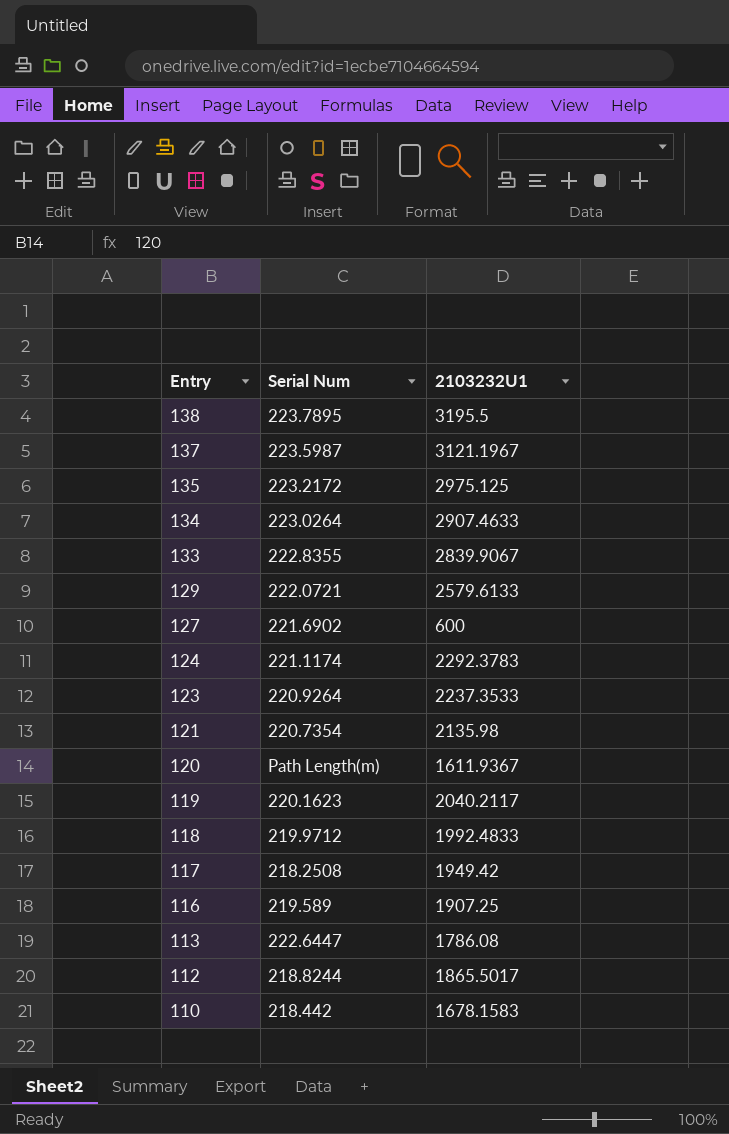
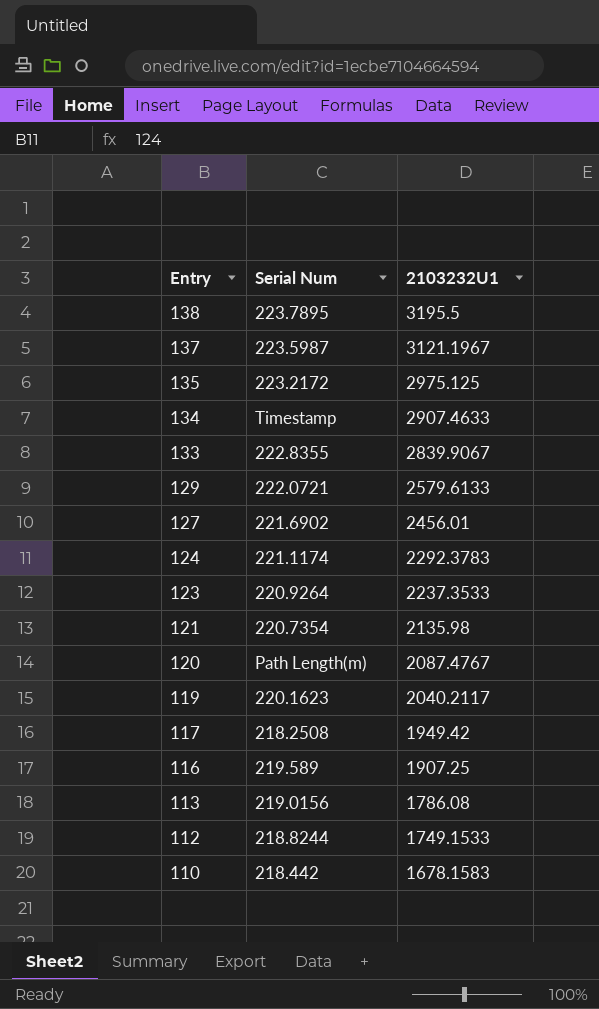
row 118: 219.9712 | 1992.4833 -> none
134 | Serial Num: 223.0264 -> Timestamp
127 | 2103232U1: 600 -> 2456.01
120 | 2103232U1: 1611.9367 -> 2087.4767
113 | Serial Num: 222.6447 -> 219.0156
112 | 2103232U1: 1865.5017 -> 1749.1533

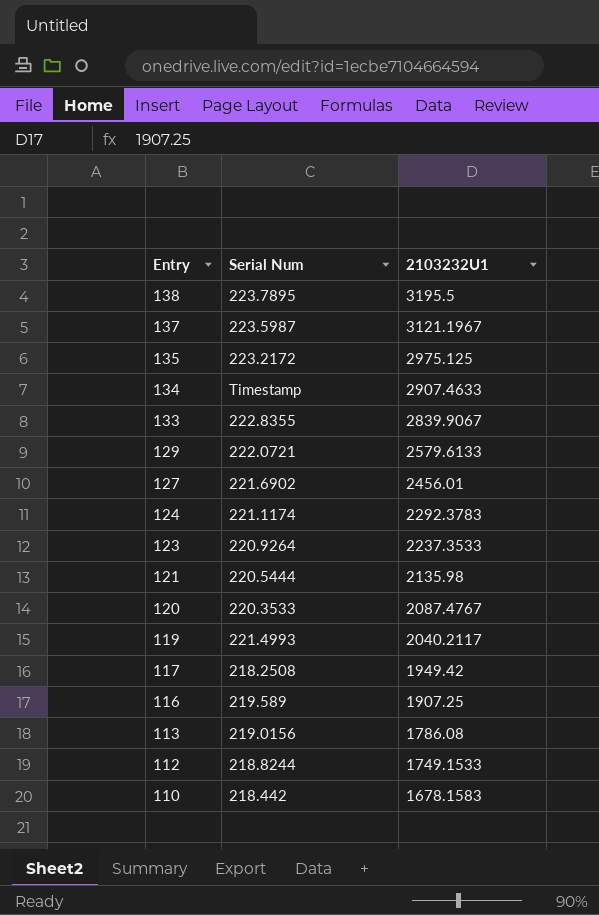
121 | Serial Num: 220.7354 -> 220.5444
120 | Serial Num: Path Length(m) -> 220.3533
119 | Serial Num: 220.1623 -> 221.4993

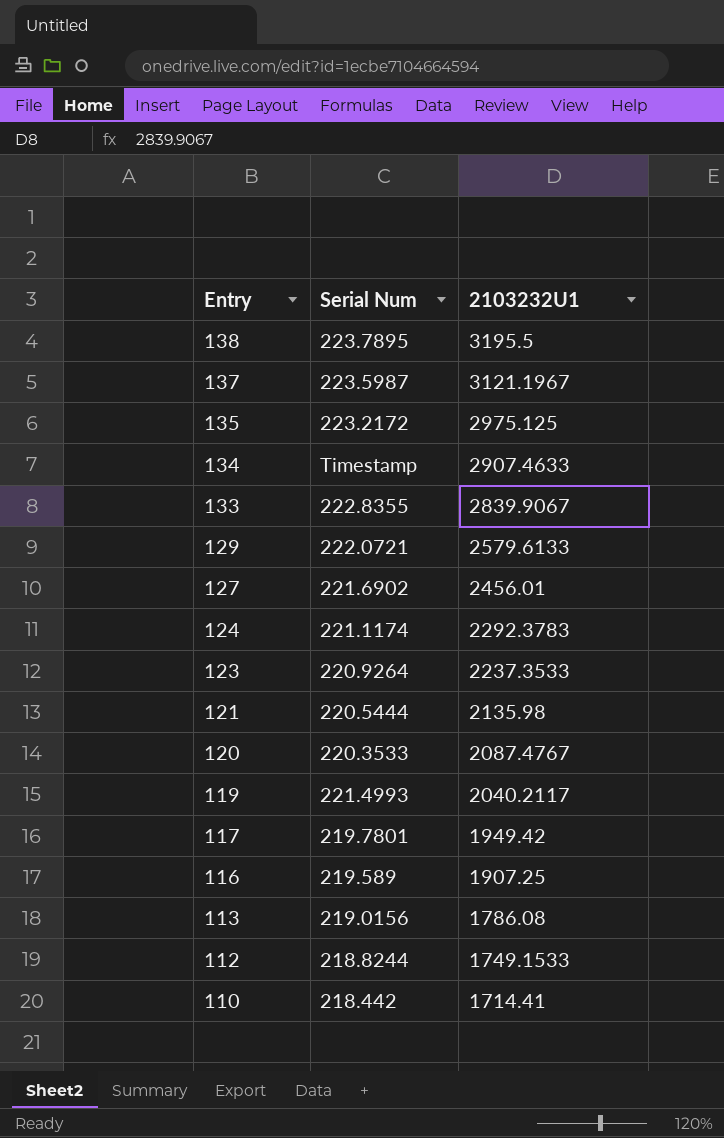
117 | Serial Num: 218.2508 -> 219.7801
110 | 2103232U1: 1678.1583 -> 1714.41

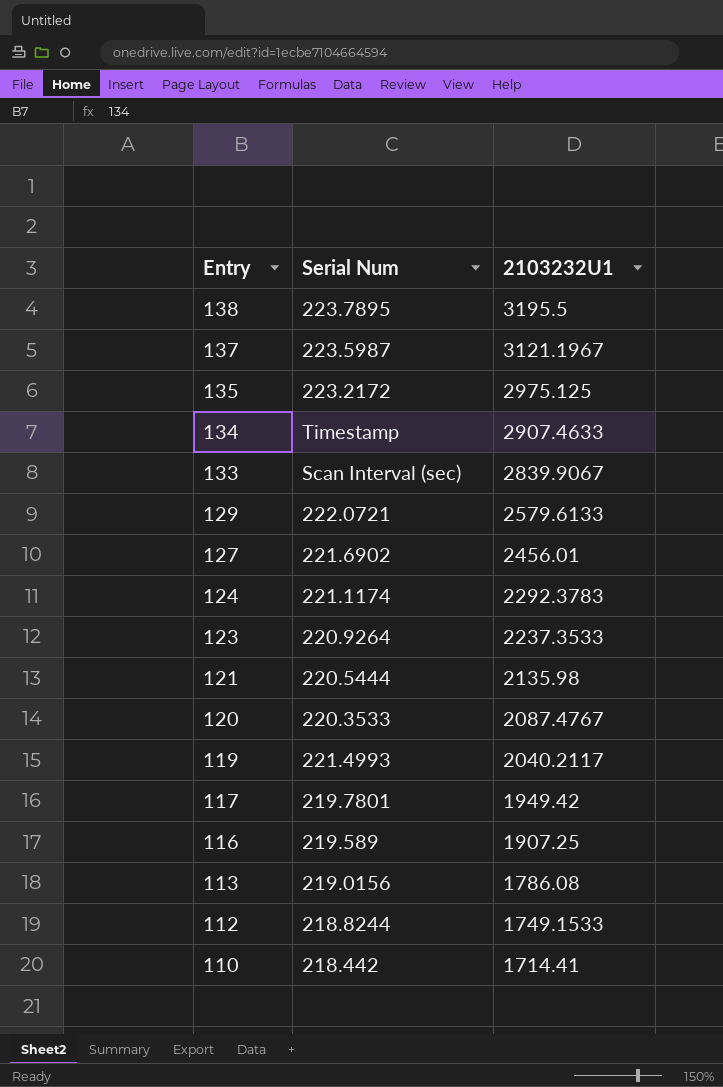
133 | Serial Num: 222.8355 -> Scan Interval (sec)

